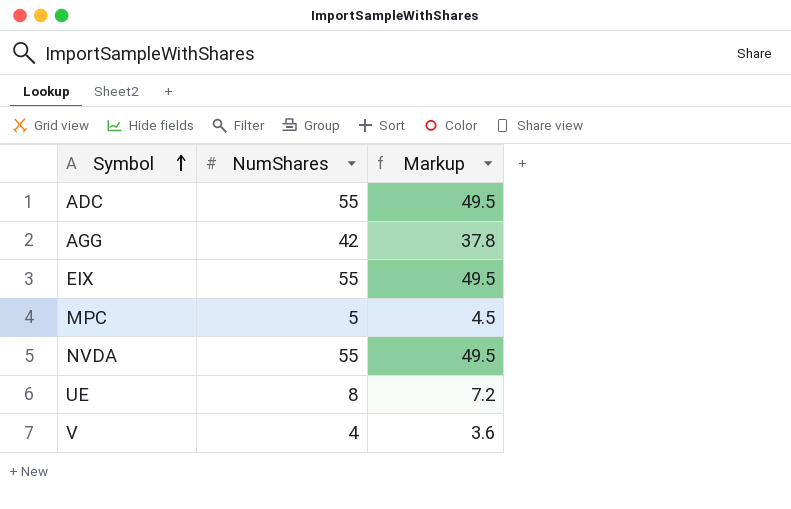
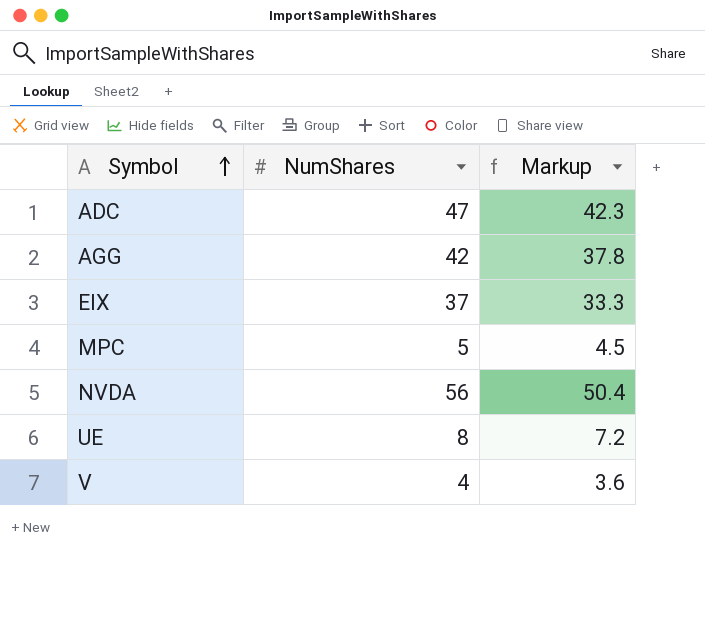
ADC | NumShares: 55 -> 47
ADC | Markup: 49.5 -> 42.3
EIX | NumShares: 55 -> 37
EIX | Markup: 49.5 -> 33.3
NVDA | NumShares: 55 -> 56
NVDA | Markup: 49.5 -> 50.4

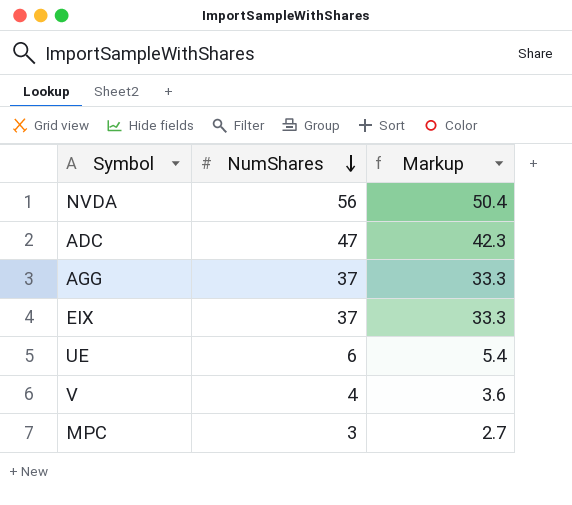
row order: Symbol ascending -> NumShares descending
AGG | NumShares: 42 -> 37
AGG | Markup: 37.8 -> 33.3
UE | NumShares: 8 -> 6
UE | Markup: 7.2 -> 5.4
MPC | NumShares: 5 -> 3
MPC | Markup: 4.5 -> 2.7

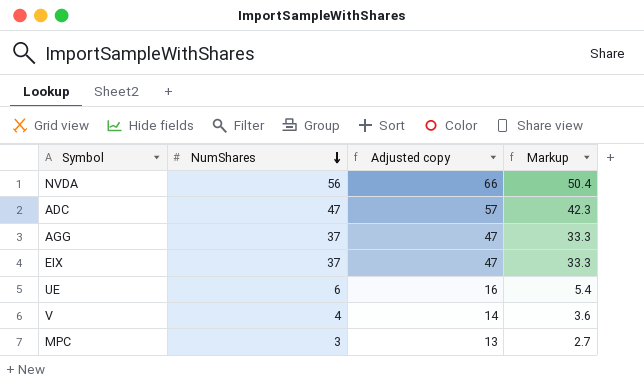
column Adjusted copy | formula: none -> [NumShares] + 10

